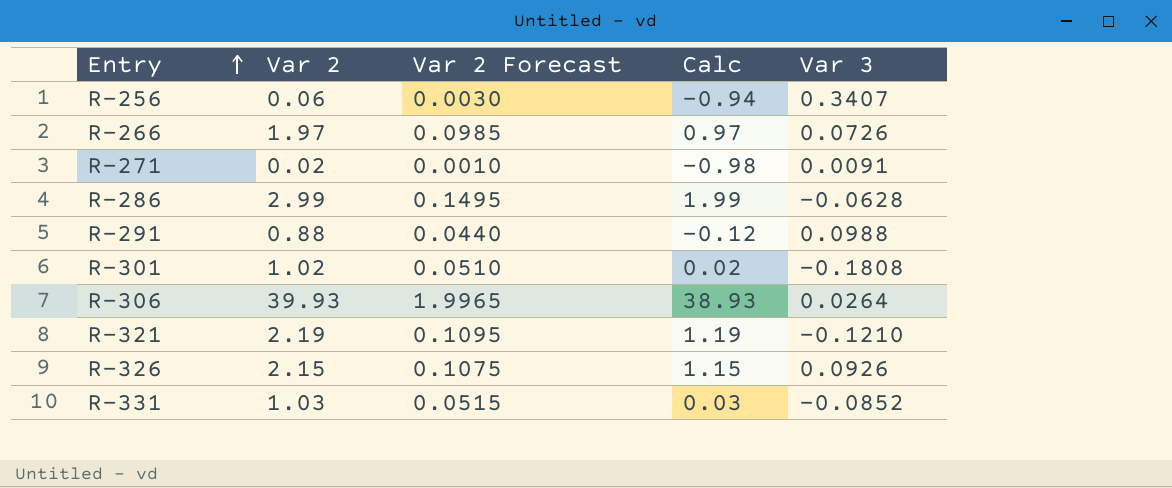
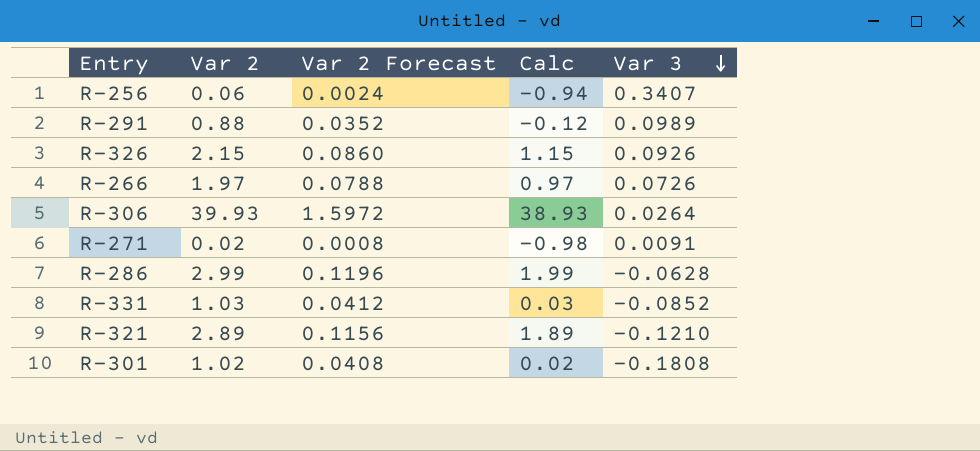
row order: Entry ascending -> Var 3 descending
column Var 2 Forecast | formula: [Var 2] * 0.05 -> [Var 2] * 0.04
R-291 | Var 3: 0.0988 -> 0.0989
R-321 | Var 2: 2.19 -> 2.89
R-321 | Calc: 1.19 -> 1.89

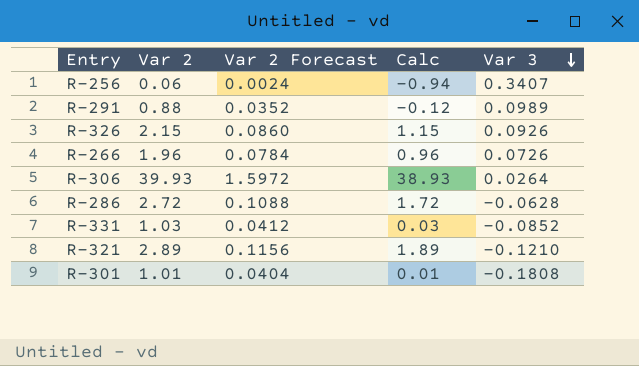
row R-271: 0.02 | 0.0008 | -0.98 | 0.0091 -> none
R-266 | Var 2: 1.97 -> 1.96
R-266 | Var 2 Forecast: 0.0788 -> 0.0784
R-266 | Calc: 0.97 -> 0.96
R-286 | Var 2: 2.99 -> 2.72
R-286 | Var 2 Forecast: 0.1196 -> 0.1088
R-286 | Calc: 1.99 -> 1.72
R-301 | Var 2: 1.02 -> 1.01
R-301 | Var 2 Forecast: 0.0408 -> 0.0404
R-301 | Calc: 0.02 -> 0.01

